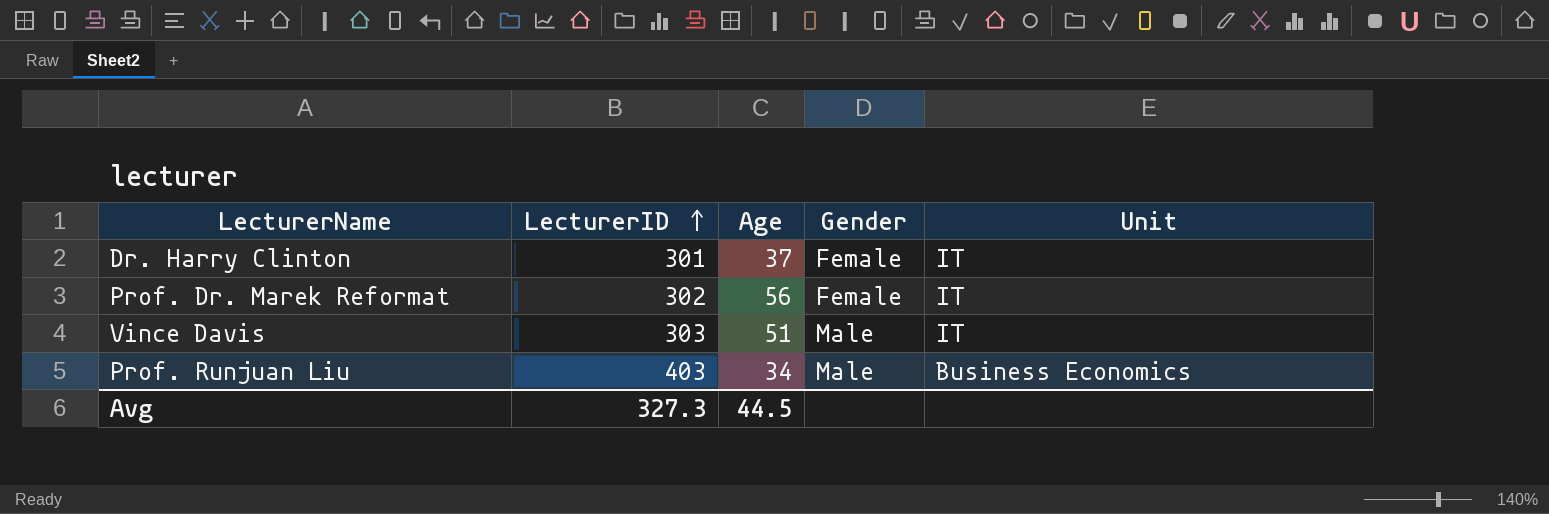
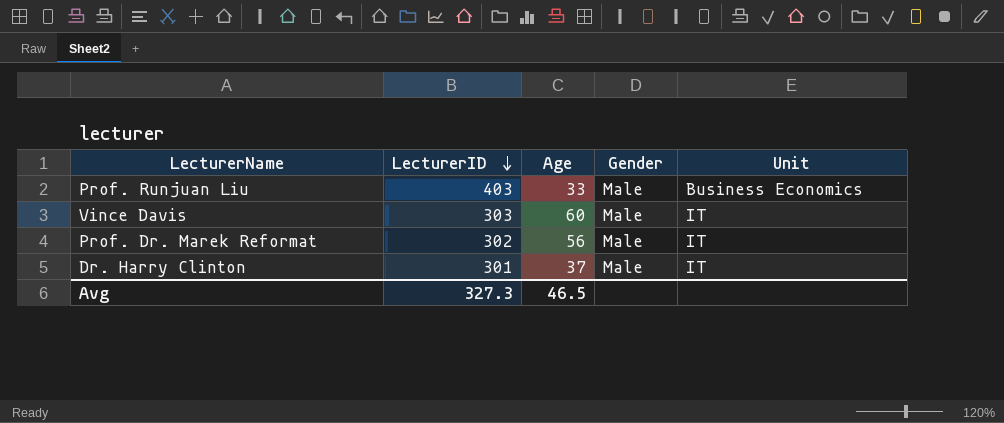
row order: LecturerID ascending -> LecturerID descending
Prof. Runjuan Liu | Age: 34 -> 33
Vince Davis | Age: 51 -> 60
Prof. Dr. Marek Reformat | Gender: Female -> Male
Dr. Harry Clinton | Gender: Female -> Male
Avg | Age: 44.5 -> 46.5

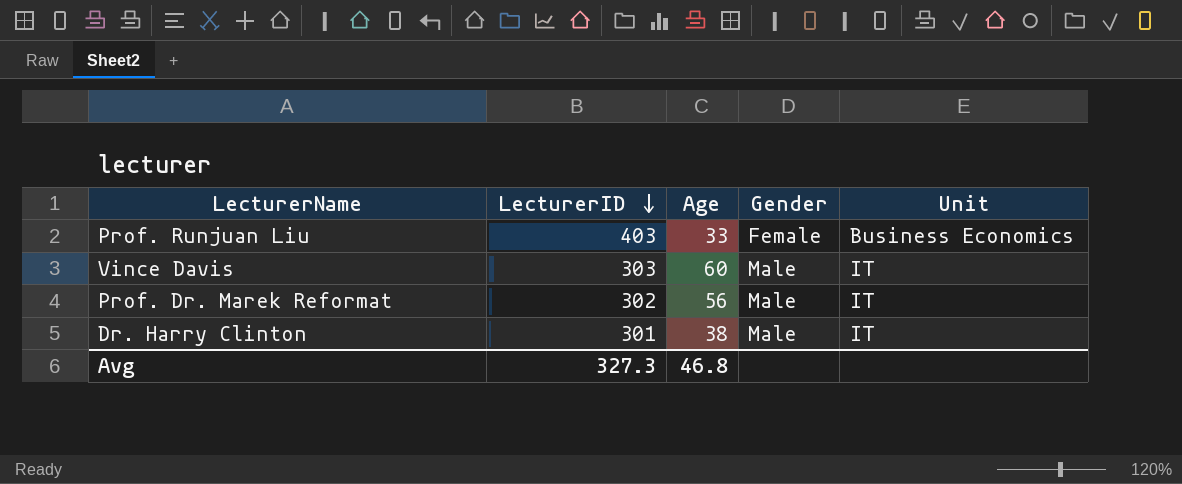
Prof. Runjuan Liu | Gender: Male -> Female
Dr. Harry Clinton | Age: 37 -> 38
Avg | Age: 46.5 -> 46.8

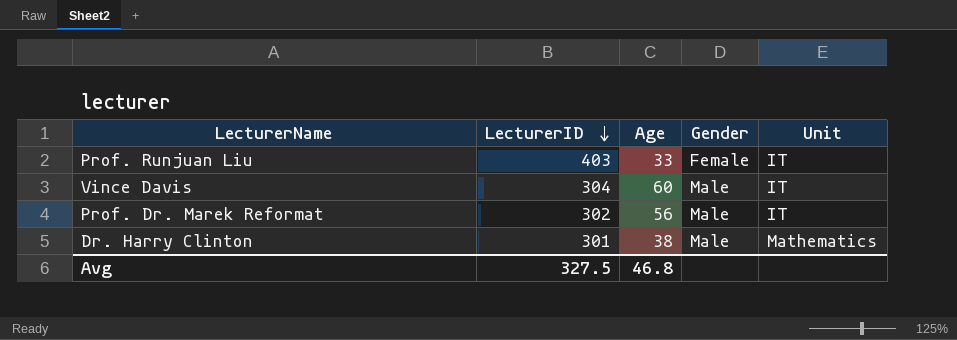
Prof. Runjuan Liu | Unit: Business Economics -> IT
Vince Davis | LecturerID: 303 -> 304
Dr. Harry Clinton | Unit: IT -> Mathematics
Avg | LecturerID: 327.3 -> 327.5

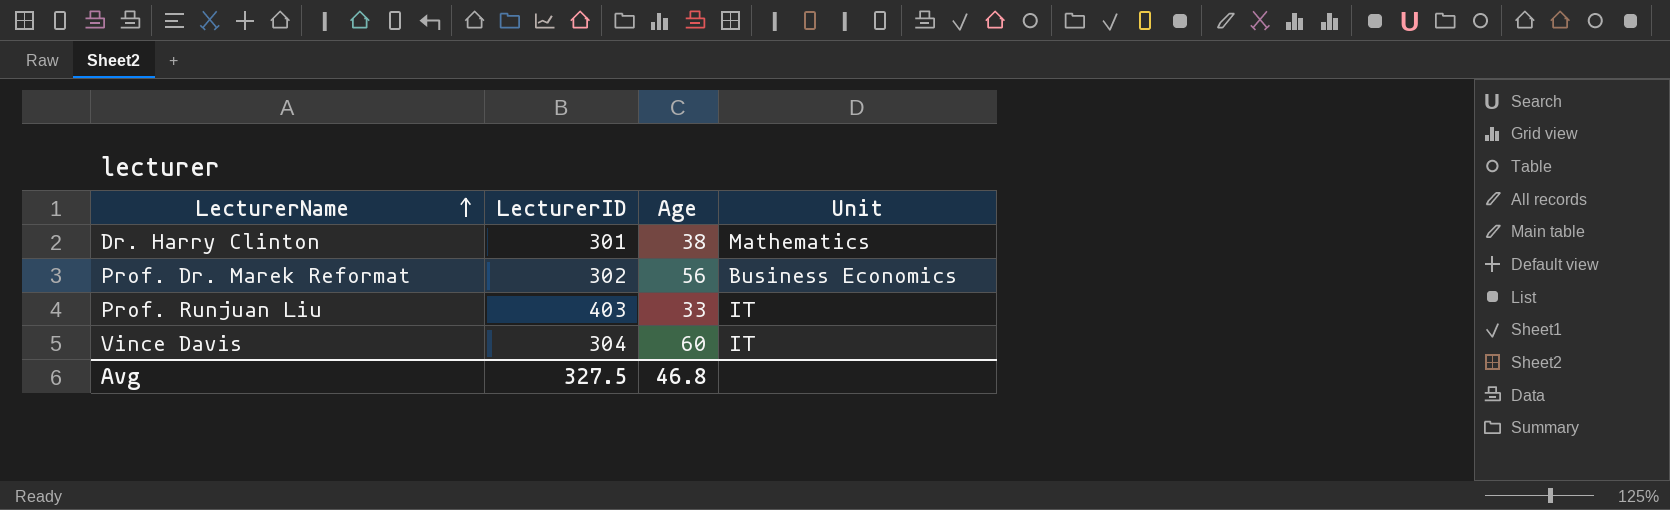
row order: LecturerID descending -> LecturerName ascending
column Gender | position: 4 -> none
Prof. Dr. Marek Reformat | Unit: IT -> Business Economics

